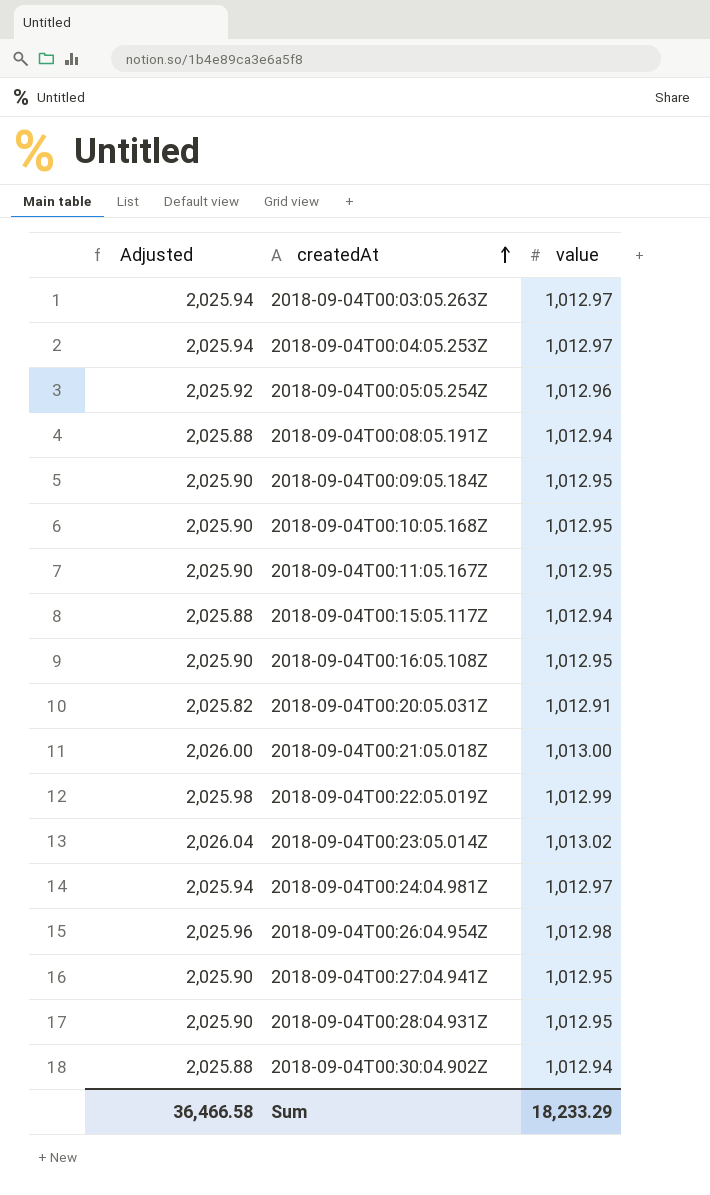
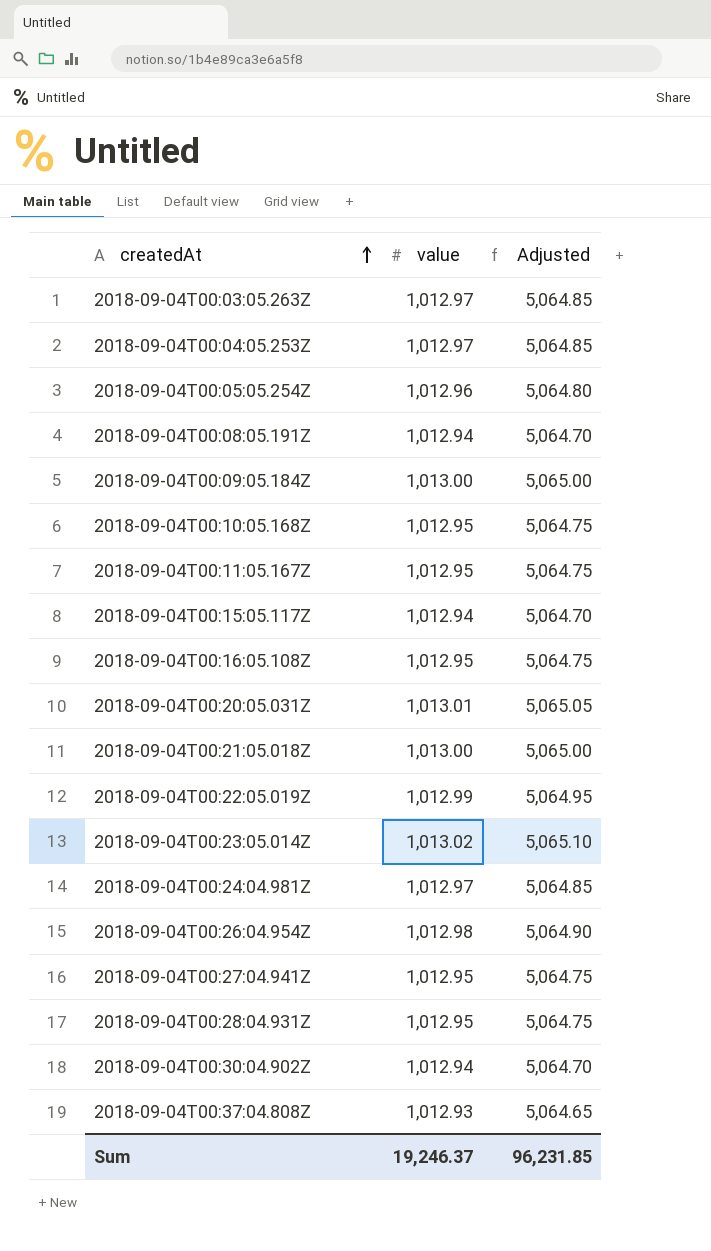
column Adjusted | formula: [value] * 2 -> [value] * 5
column Adjusted | position: 1 -> 3
2018-09-04T00:09:05.184Z | value: 1,012.95 -> 1,013.00
2018-09-04T00:20:05.031Z | value: 1,012.91 -> 1,013.01
row 2018-09-04T00:37:04.808Z: none -> 1,012.93 | 5,064.65
Sum | value: 18,233.29 -> 19,246.37
Sum | Adjusted: 36,466.58 -> 96,231.85

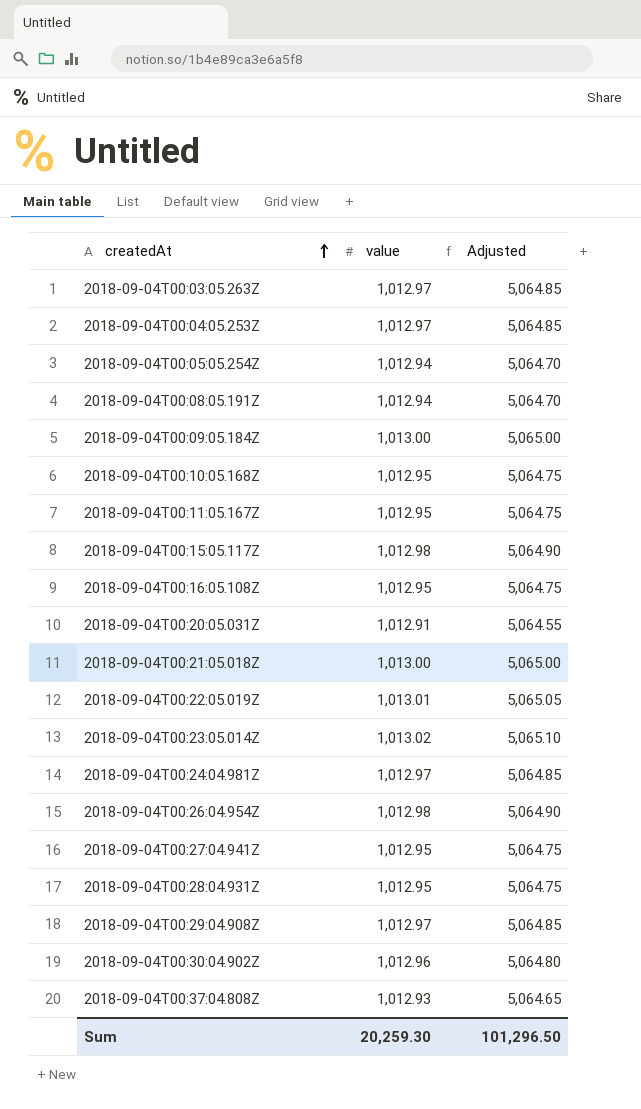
2018-09-04T00:05:05.254Z | value: 1,012.96 -> 1,012.94
2018-09-04T00:05:05.254Z | Adjusted: 5,064.80 -> 5,064.70
2018-09-04T00:15:05.117Z | value: 1,012.94 -> 1,012.98
2018-09-04T00:15:05.117Z | Adjusted: 5,064.70 -> 5,064.90
2018-09-04T00:20:05.031Z | value: 1,013.01 -> 1,012.91
2018-09-04T00:20:05.031Z | Adjusted: 5,065.05 -> 5,064.55
2018-09-04T00:22:05.019Z | value: 1,012.99 -> 1,013.01
2018-09-04T00:22:05.019Z | Adjusted: 5,064.95 -> 5,065.05
row 2018-09-04T00:29:04.908Z: none -> 1,012.97 | 5,064.85
2018-09-04T00:30:04.902Z | value: 1,012.94 -> 1,012.96
2018-09-04T00:30:04.902Z | Adjusted: 5,064.70 -> 5,064.80
Sum | value: 19,246.37 -> 20,259.30
Sum | Adjusted: 96,231.85 -> 101,296.50

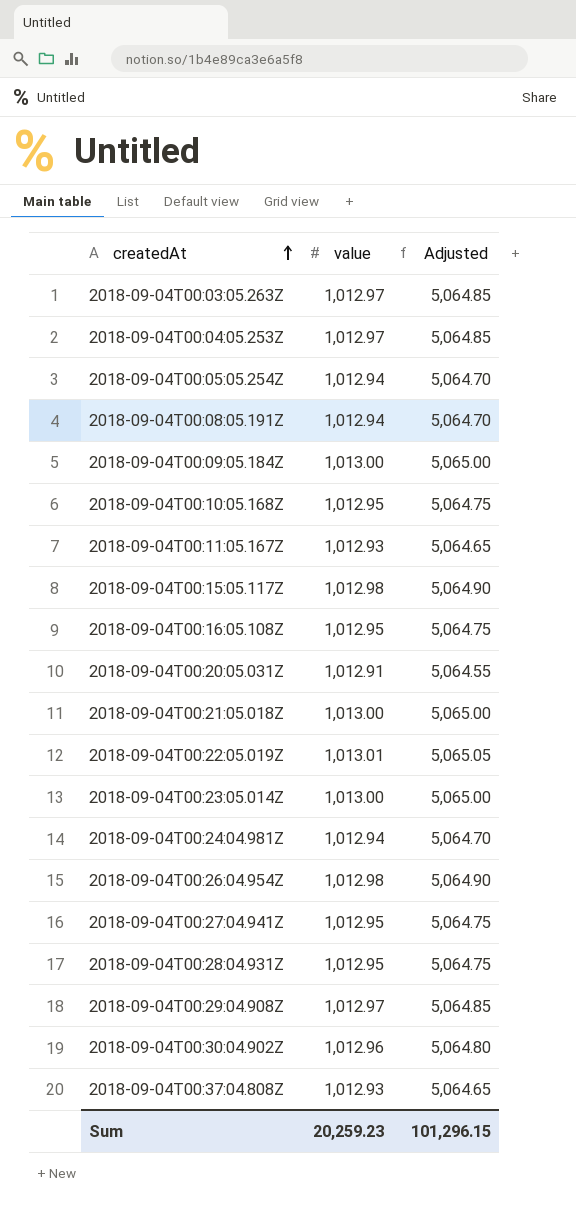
2018-09-04T00:11:05.167Z | value: 1,012.95 -> 1,012.93
2018-09-04T00:11:05.167Z | Adjusted: 5,064.75 -> 5,064.65
2018-09-04T00:23:05.014Z | value: 1,013.02 -> 1,013.00
2018-09-04T00:23:05.014Z | Adjusted: 5,065.10 -> 5,065.00
2018-09-04T00:24:04.981Z | value: 1,012.97 -> 1,012.94
2018-09-04T00:24:04.981Z | Adjusted: 5,064.85 -> 5,064.70
Sum | value: 20,259.30 -> 20,259.23
Sum | Adjusted: 101,296.50 -> 101,296.15

